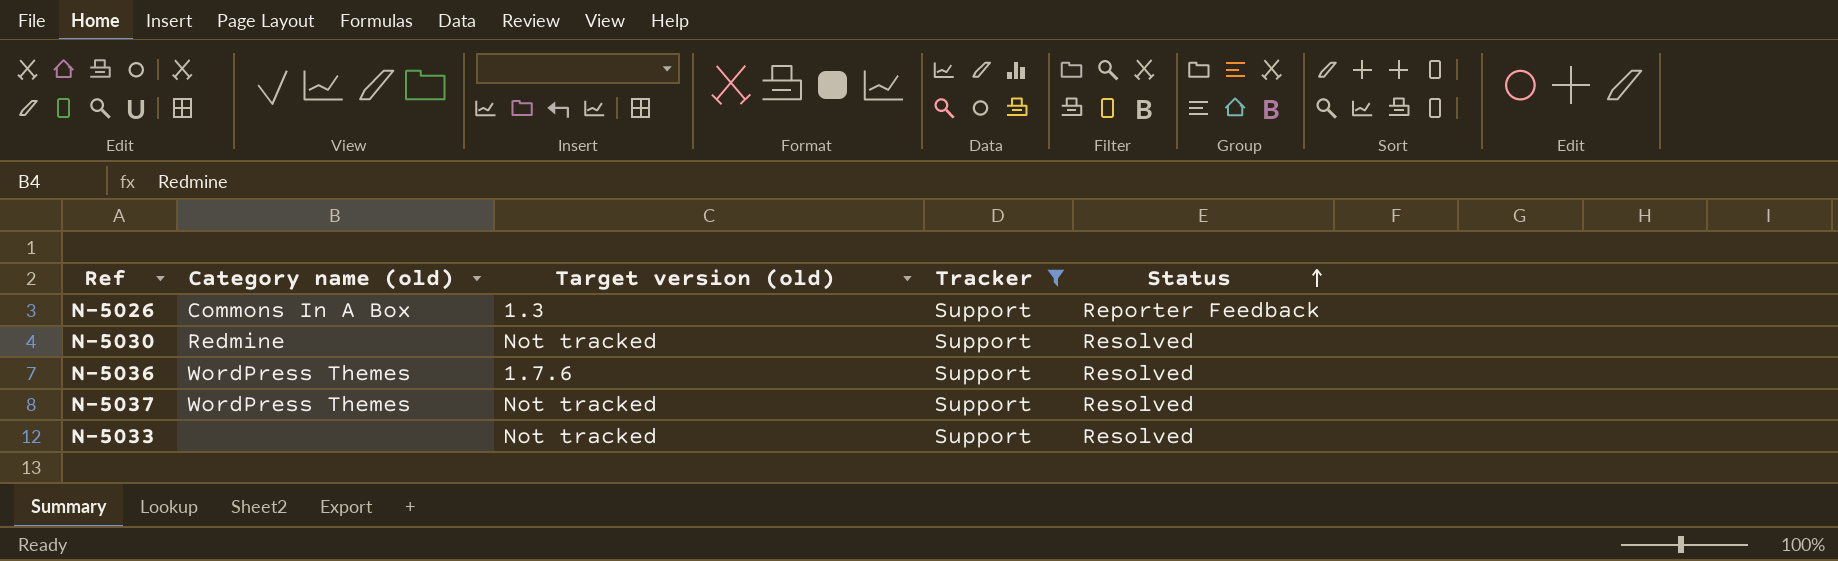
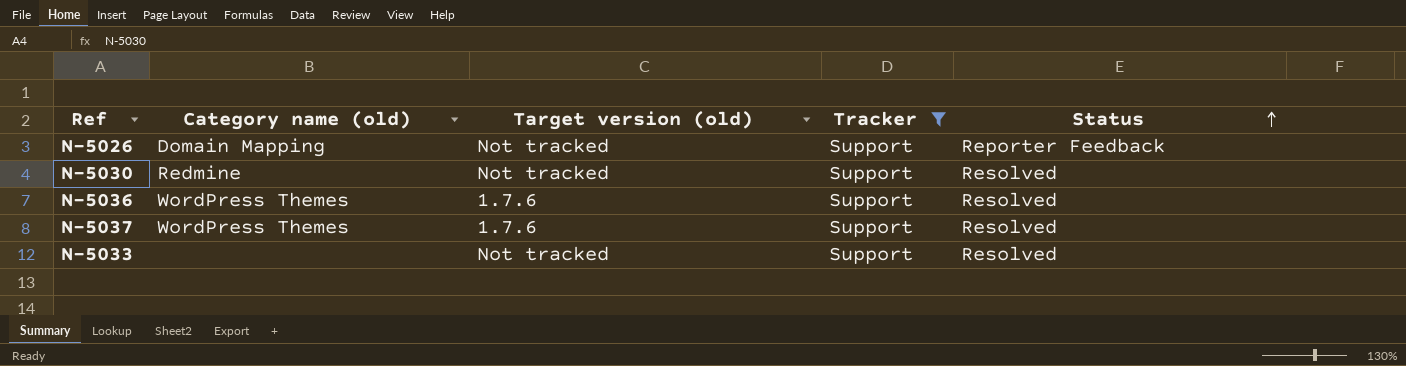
N-5026 | Category name (old): Commons In A Box -> Domain Mapping
N-5026 | Target version (old): 1.3 -> Not tracked
N-5037 | Target version (old): Not tracked -> 1.7.6

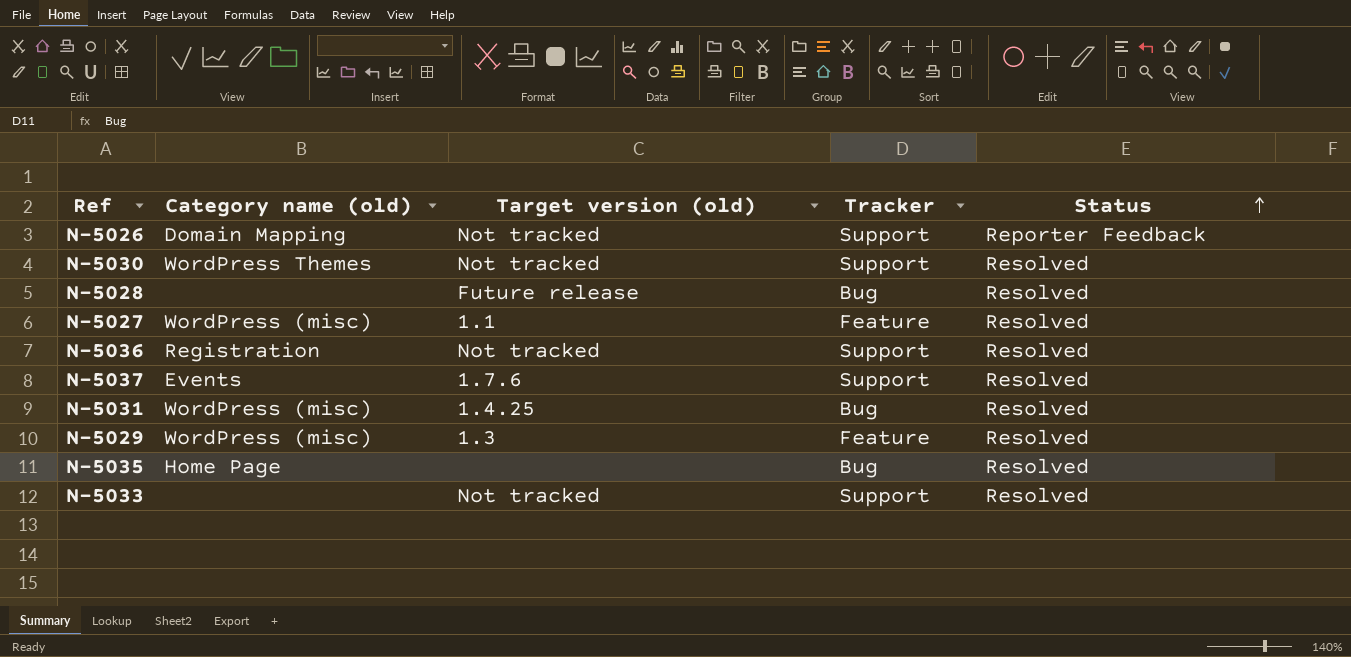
filter: Tracker = Support -> none
N-5030 | Category name (old): Redmine -> WordPress Themes
N-5036 | Category name (old): WordPress Themes -> Registration
N-5036 | Target version (old): 1.7.6 -> Not tracked
N-5037 | Category name (old): WordPress Themes -> Events

